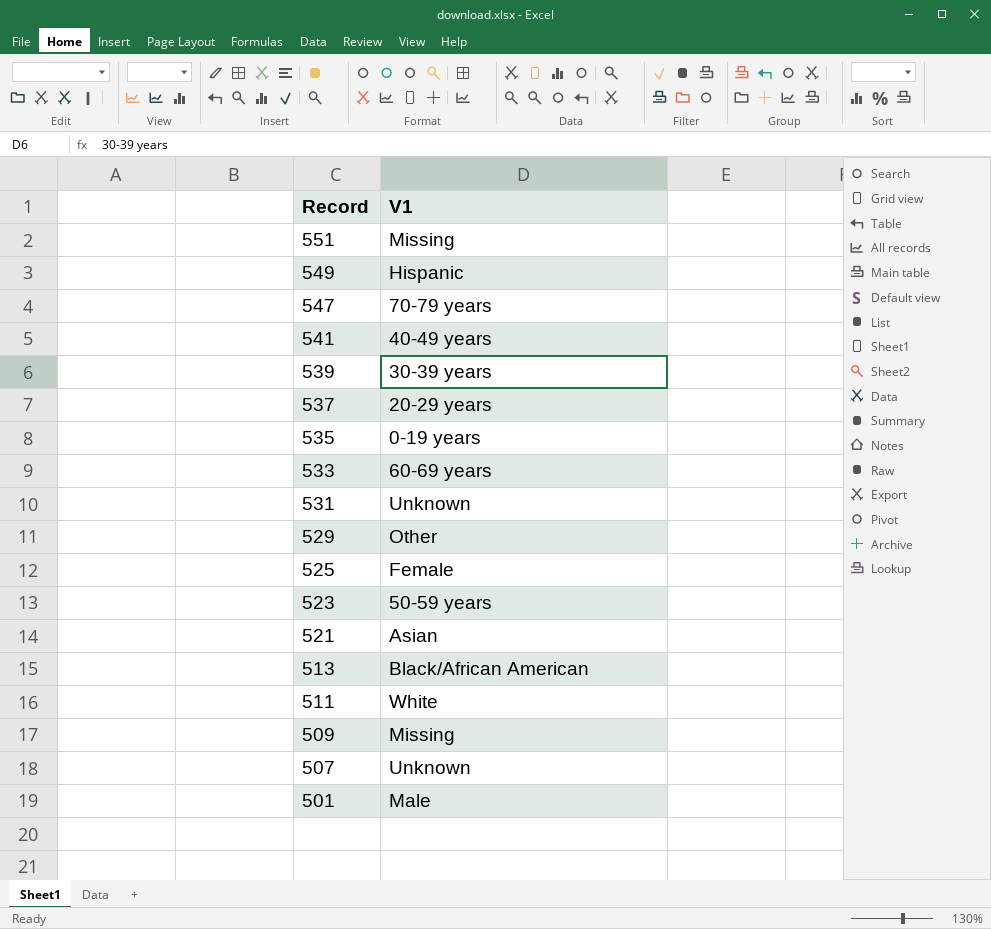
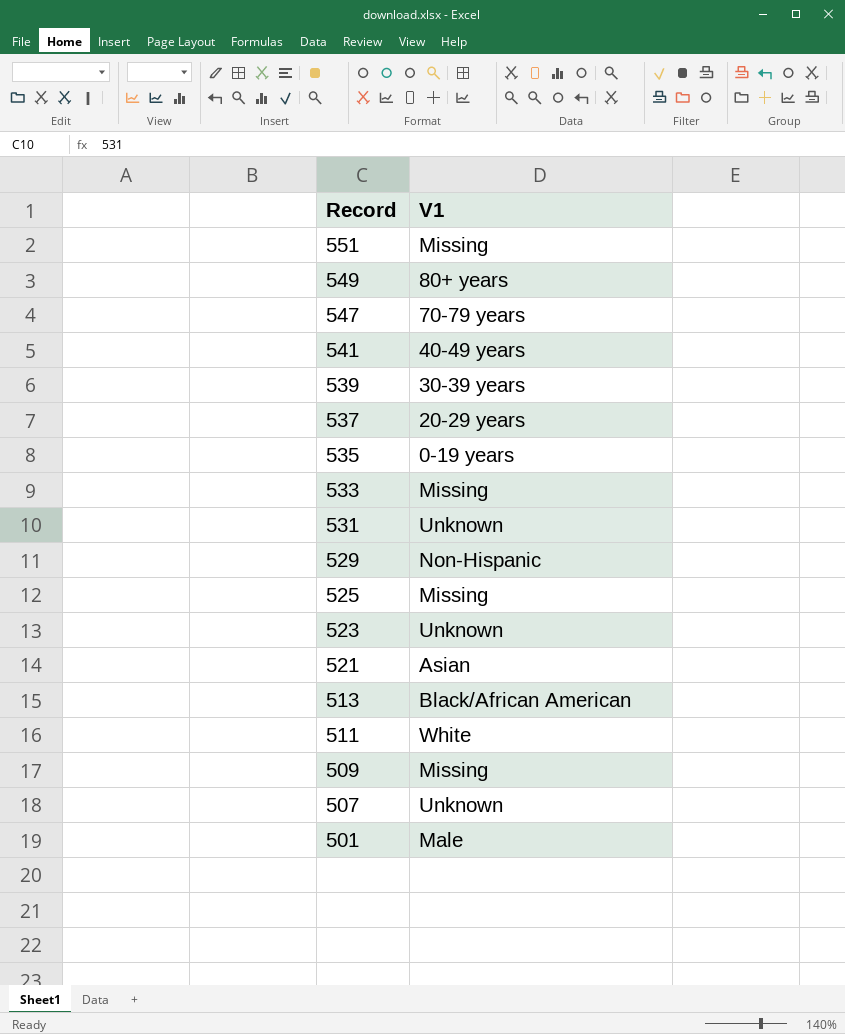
549 | V1: Hispanic -> 80+ years
533 | V1: 60-69 years -> Missing
529 | V1: Other -> Non-Hispanic
525 | V1: Female -> Missing
523 | V1: 50-59 years -> Unknown

